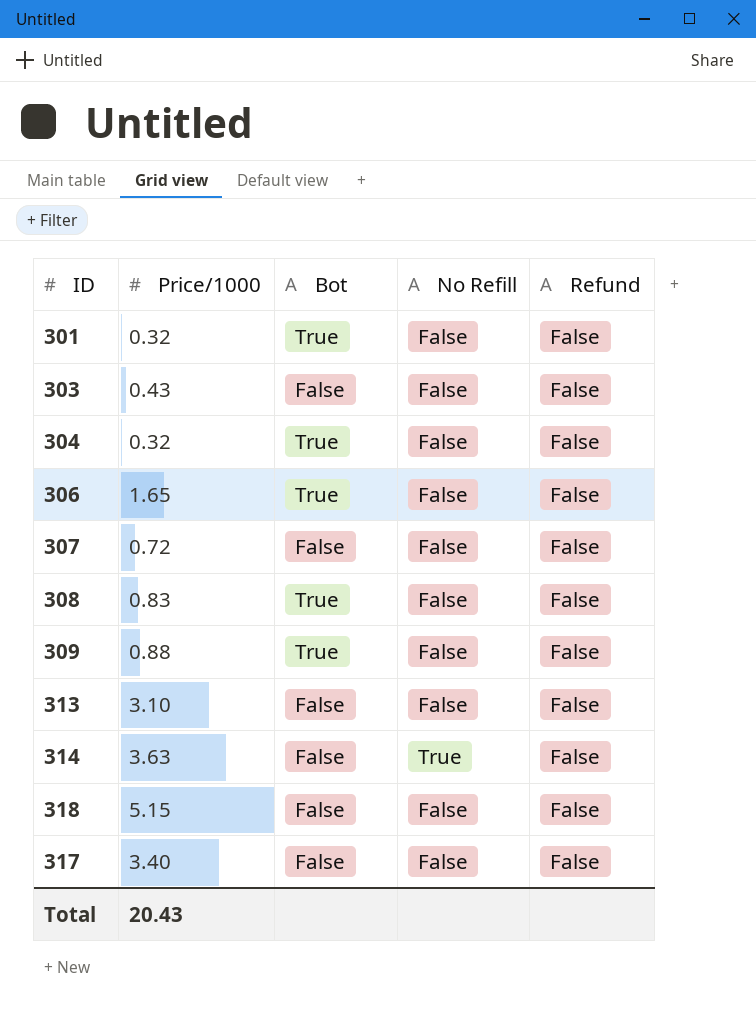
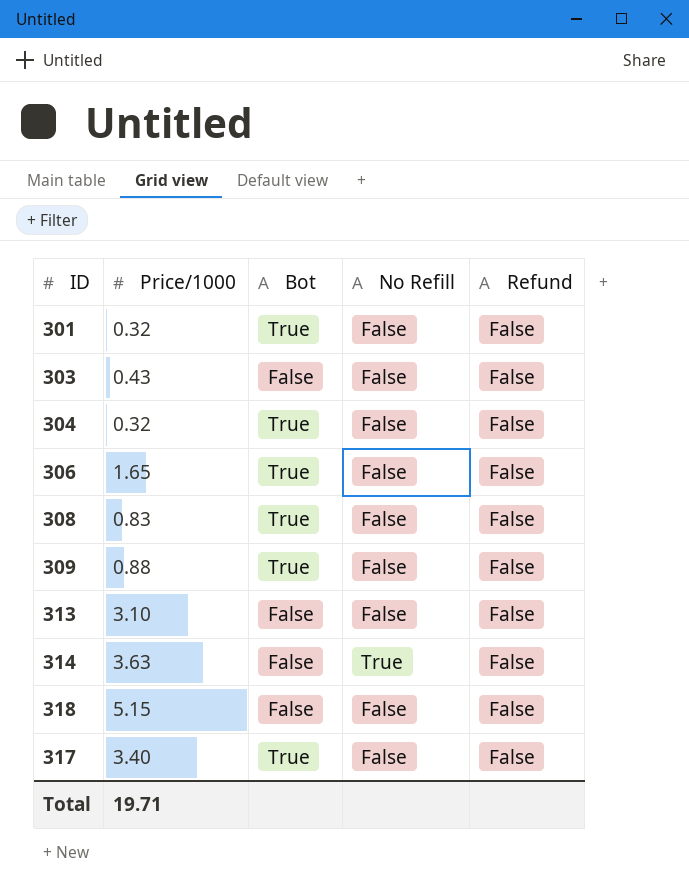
row 307: 0.72 | False | False | False -> none
317 | Bot: False -> True
Total | Price/1000: 20.43 -> 19.71

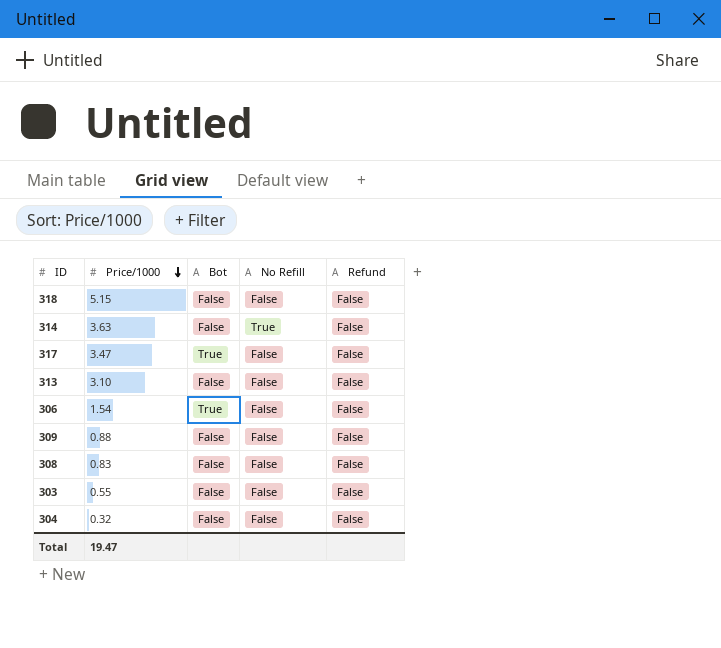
row order: none -> Price/1000 descending
row 301: 0.32 | True | False | False -> none
317 | Price/1000: 3.40 -> 3.47
306 | Price/1000: 1.65 -> 1.54
309 | Bot: True -> False
308 | Bot: True -> False
303 | Price/1000: 0.43 -> 0.55
304 | Bot: True -> False
Total | Price/1000: 19.71 -> 19.47

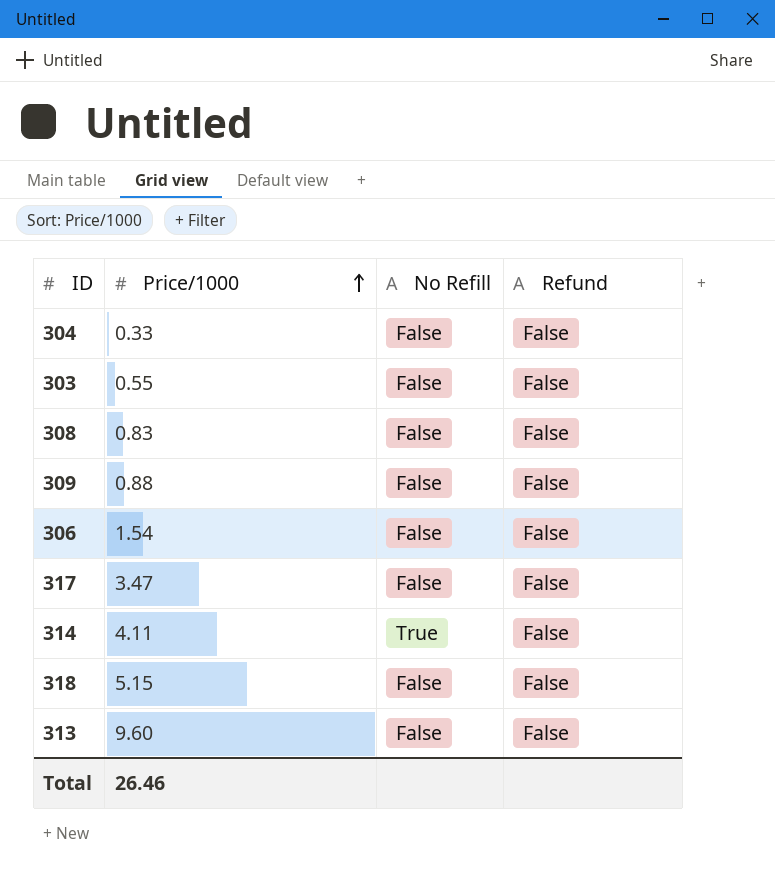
row order: Price/1000 descending -> Price/1000 ascending
column Bot | position: 3 -> none
304 | Price/1000: 0.32 -> 0.33
314 | Price/1000: 3.63 -> 4.11
313 | Price/1000: 3.10 -> 9.60
Total | Price/1000: 19.47 -> 26.46

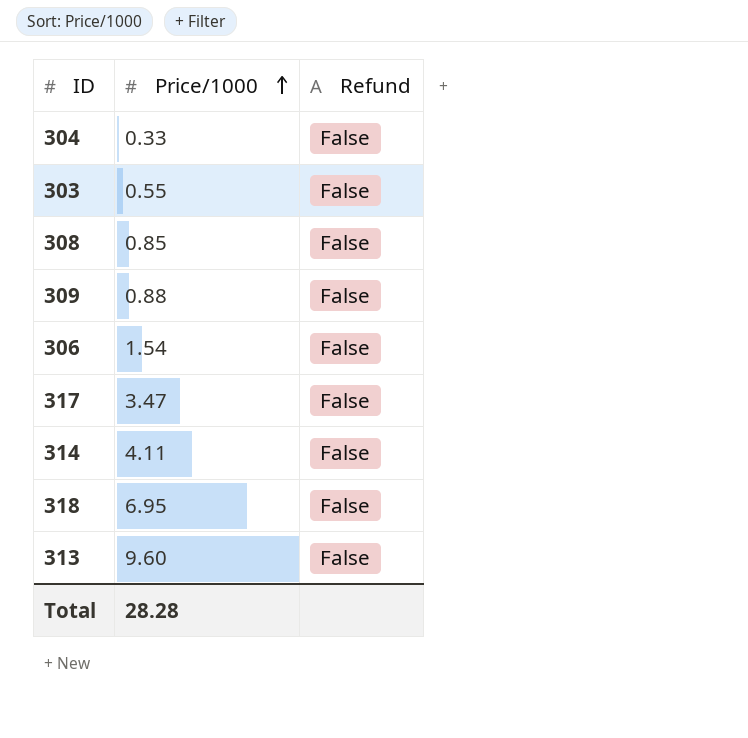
column No Refill | position: 3 -> none
308 | Price/1000: 0.83 -> 0.85
318 | Price/1000: 5.15 -> 6.95
Total | Price/1000: 26.46 -> 28.28

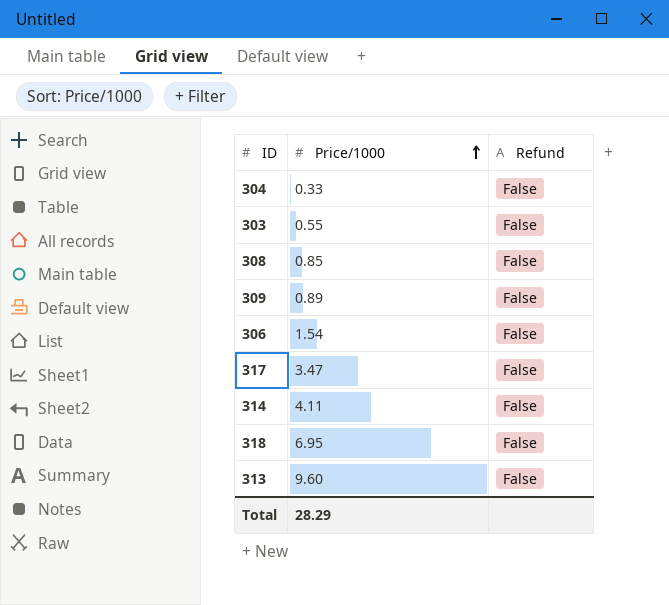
309 | Price/1000: 0.88 -> 0.89
Total | Price/1000: 28.28 -> 28.29

